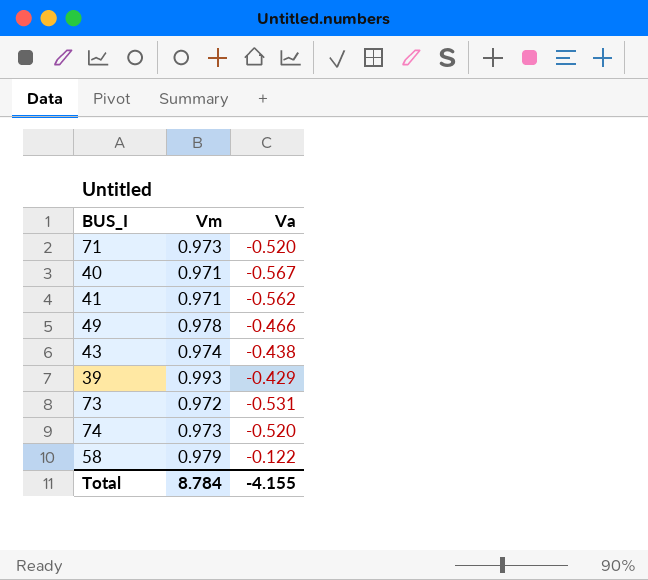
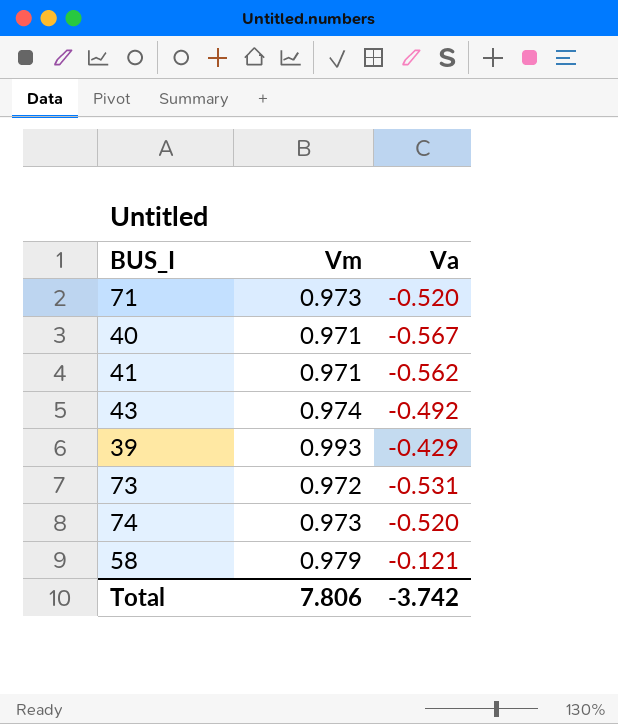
row 49: 0.978 | -0.466 -> none
43 | Va: -0.438 -> -0.492
58 | Va: -0.122 -> -0.121
Total | Vm: 8.784 -> 7.806
Total | Va: -4.155 -> -3.742

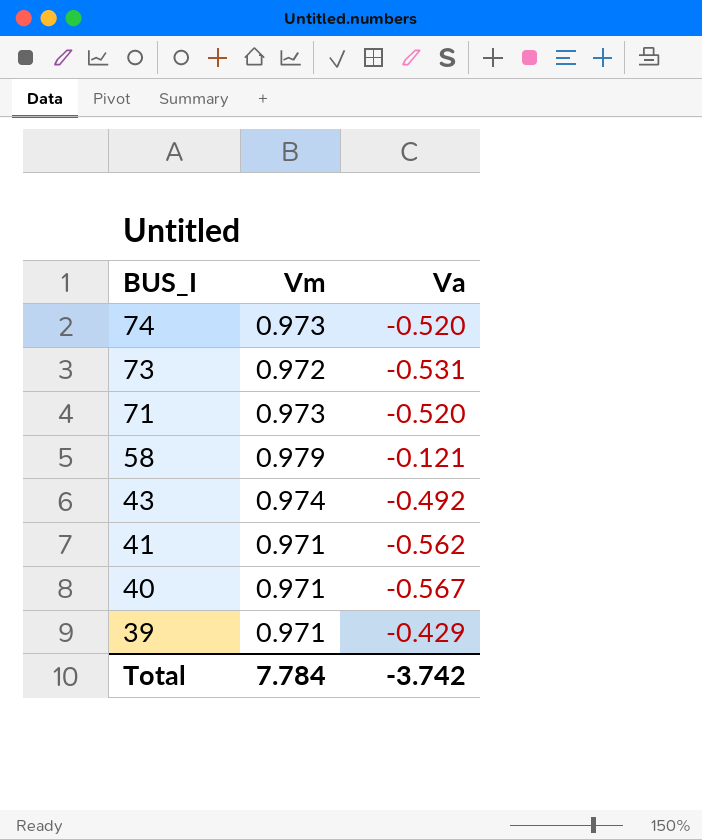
row order: none -> BUS_I descending
39 | Vm: 0.993 -> 0.971
Total | Vm: 7.806 -> 7.784

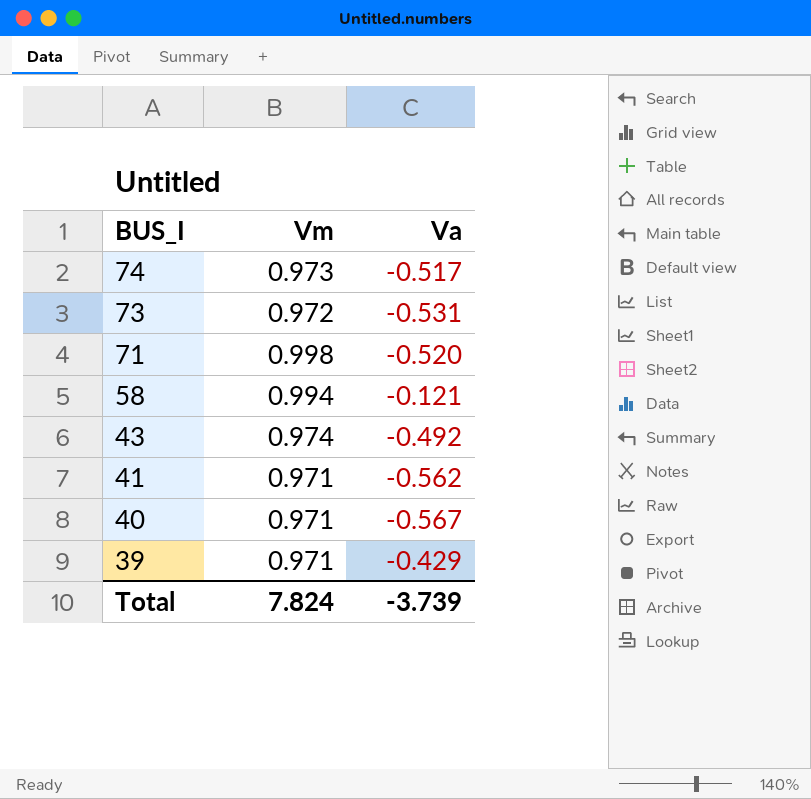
74 | Va: -0.520 -> -0.517
71 | Vm: 0.973 -> 0.998
58 | Vm: 0.979 -> 0.994
Total | Vm: 7.784 -> 7.824
Total | Va: -3.742 -> -3.739

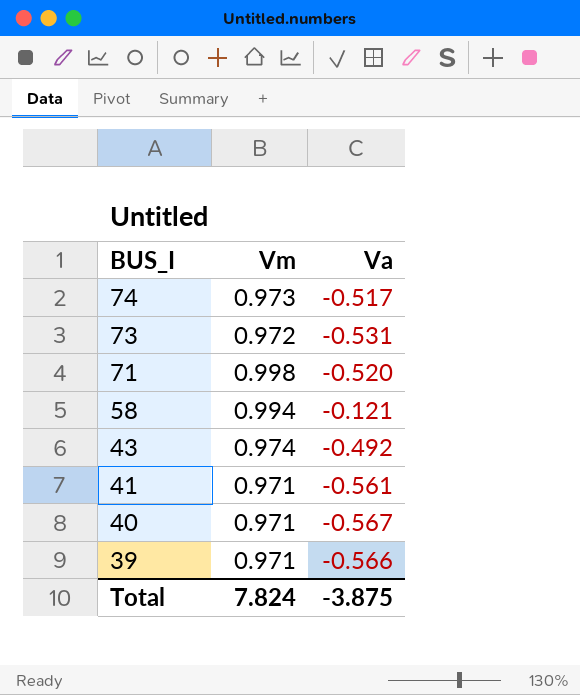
41 | Va: -0.562 -> -0.561
39 | Va: -0.429 -> -0.566
Total | Va: -3.739 -> -3.875

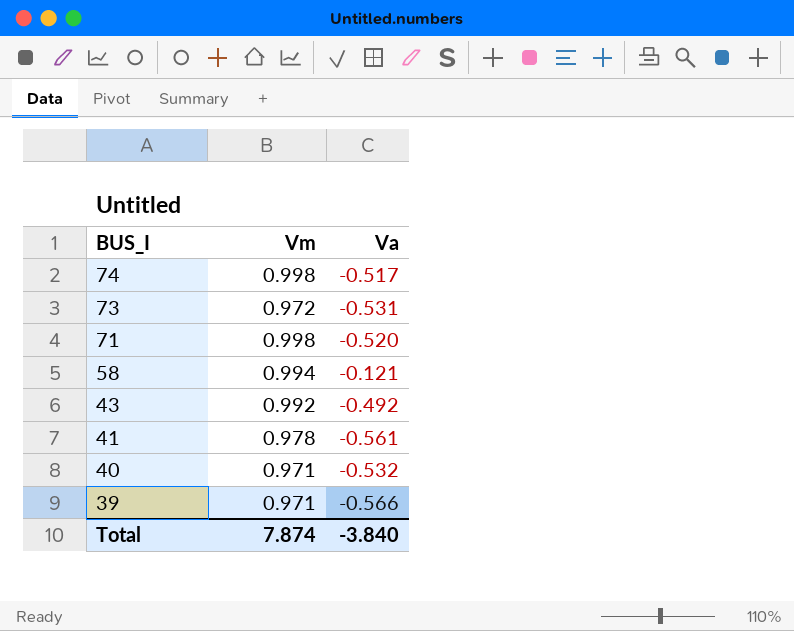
74 | Vm: 0.973 -> 0.998
43 | Vm: 0.974 -> 0.992
41 | Vm: 0.971 -> 0.978
40 | Va: -0.567 -> -0.532
Total | Vm: 7.824 -> 7.874
Total | Va: -3.875 -> -3.840

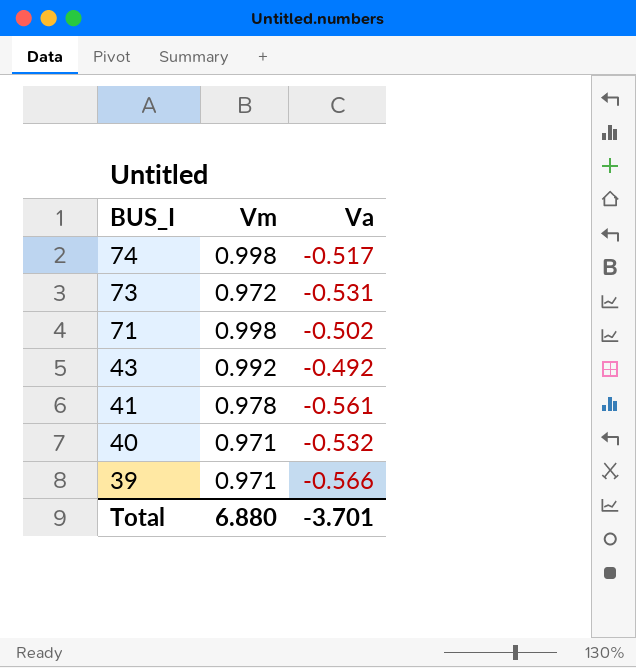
row 58: 0.994 | -0.121 -> none
71 | Va: -0.520 -> -0.502
Total | Vm: 7.874 -> 6.880
Total | Va: -3.840 -> -3.701

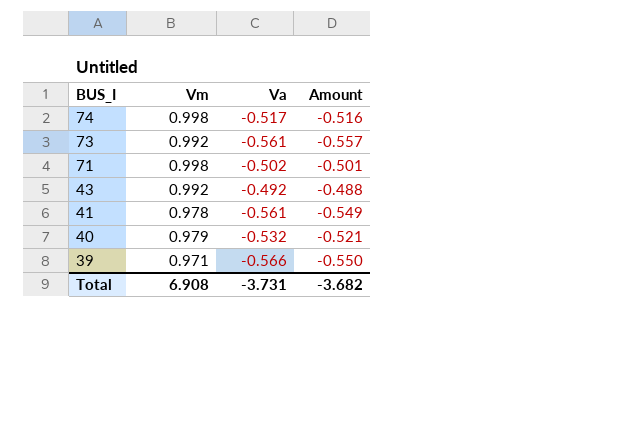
column Amount | formula: none -> [Vm] * [Va]
73 | Vm: 0.972 -> 0.992
73 | Va: -0.531 -> -0.561
40 | Vm: 0.971 -> 0.979
Total | Vm: 6.880 -> 6.908
Total | Va: -3.701 -> -3.731

